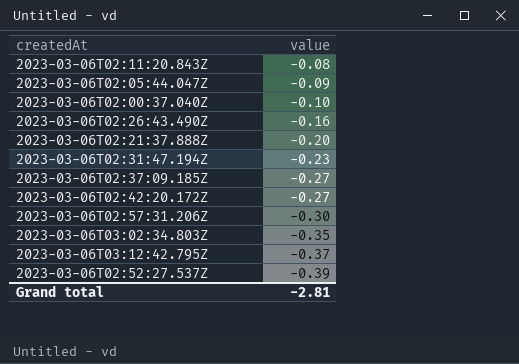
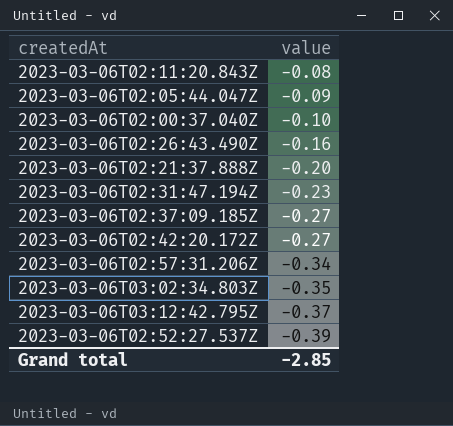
2023-03-06T02:57:31.206Z | value: -0.30 -> -0.34
Grand total | value: -2.81 -> -2.85

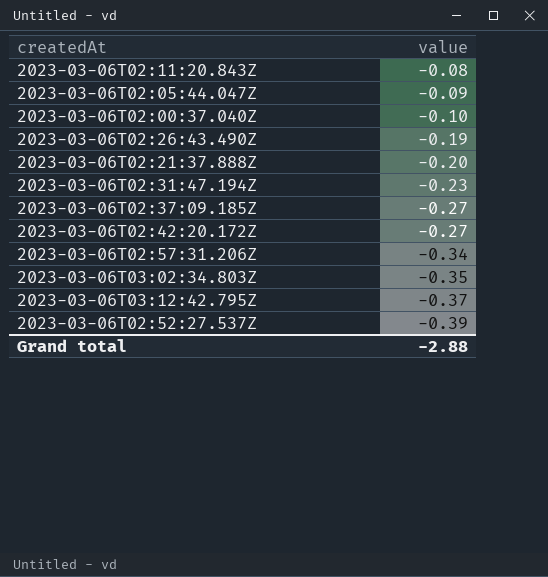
2023-03-06T02:26:43.490Z | value: -0.16 -> -0.19
Grand total | value: -2.85 -> -2.88

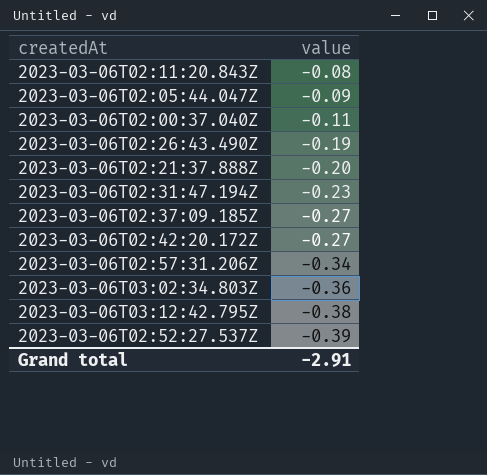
2023-03-06T02:00:37.040Z | value: -0.10 -> -0.11
2023-03-06T03:02:34.803Z | value: -0.35 -> -0.36
2023-03-06T03:12:42.795Z | value: -0.37 -> -0.38
Grand total | value: -2.88 -> -2.91

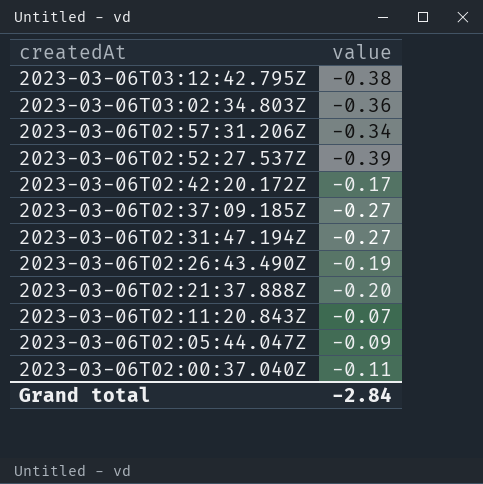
row order: value descending -> createdAt descending
2023-03-06T02:42:20.172Z | value: -0.27 -> -0.17
2023-03-06T02:31:47.194Z | value: -0.23 -> -0.27
2023-03-06T02:11:20.843Z | value: -0.08 -> -0.07
Grand total | value: -2.91 -> -2.84

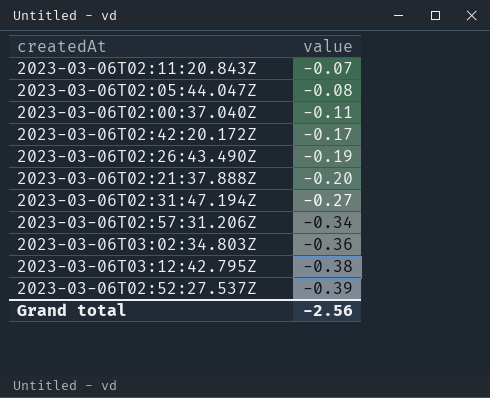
row order: createdAt descending -> value descending
row 2023-03-06T02:37:09.185Z: -0.27 -> none
2023-03-06T02:05:44.047Z | value: -0.09 -> -0.08
Grand total | value: -2.84 -> -2.56

